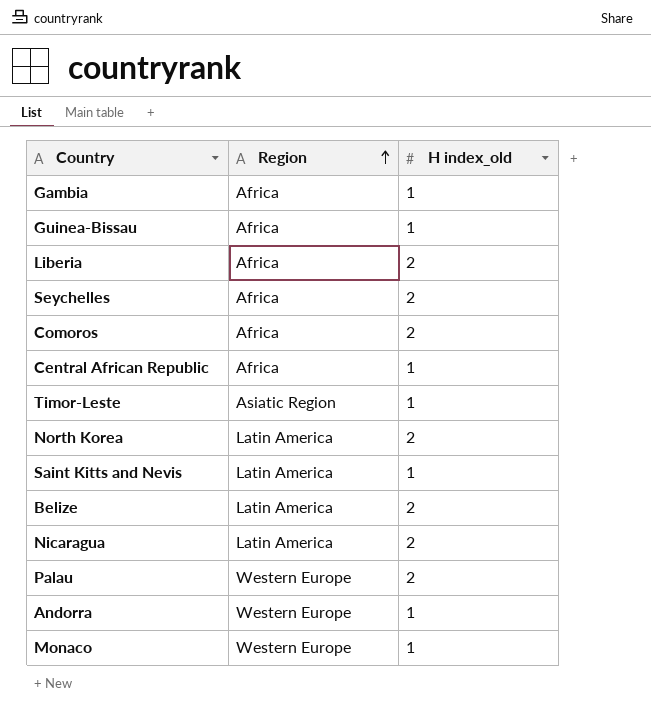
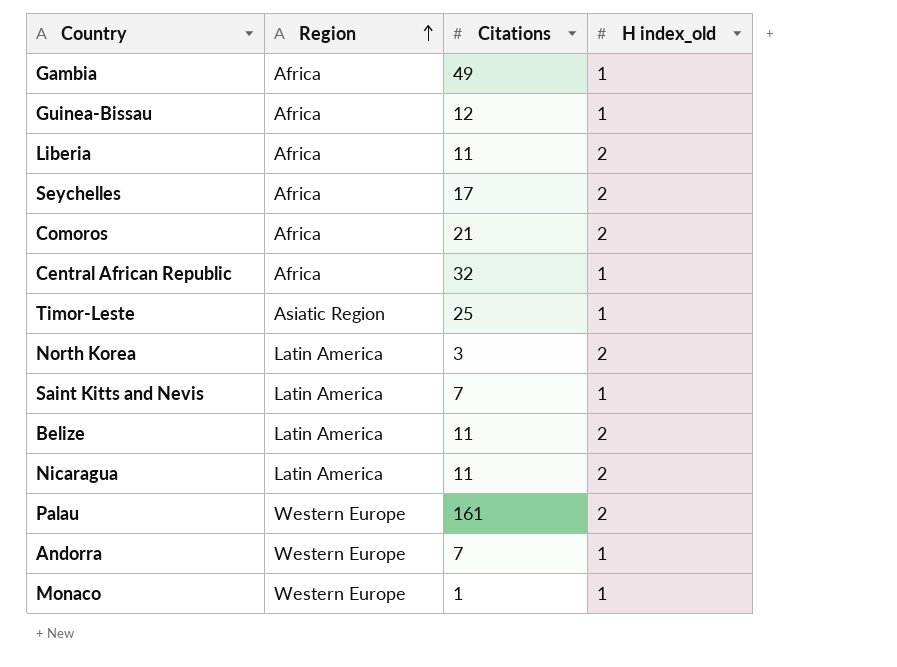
column Citations | position: none -> 3

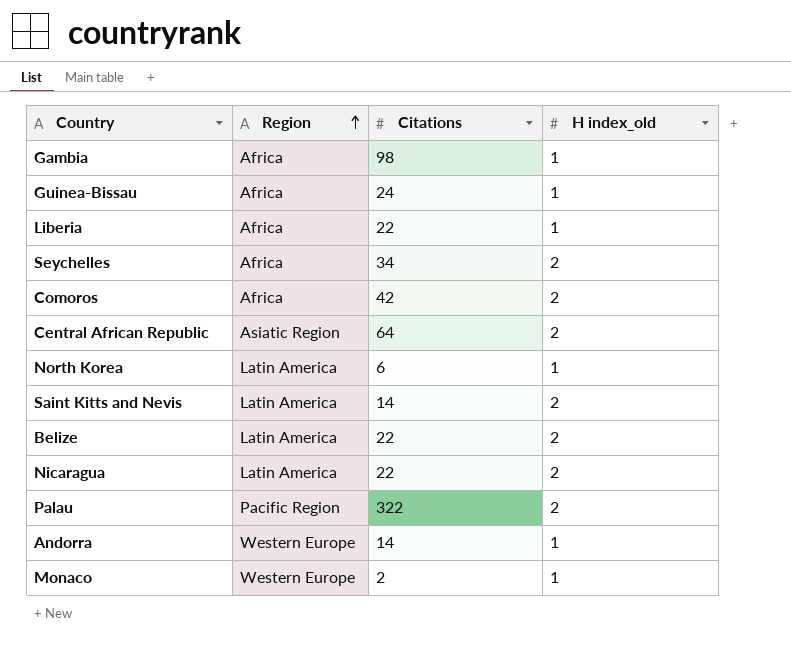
row Timor-Leste: Asiatic Region | 25 | 1 -> none
Gambia | Citations: 49 -> 98
Guinea-Bissau | Citations: 12 -> 24
Liberia | Citations: 11 -> 22
Liberia | H index_old: 2 -> 1
Seychelles | Citations: 17 -> 34
Comoros | Citations: 21 -> 42
Central African Republic | Region: Africa -> Asiatic Region
Central African Republic | Citations: 32 -> 64
Central African Republic | H index_old: 1 -> 2
North Korea | Citations: 3 -> 6
North Korea | H index_old: 2 -> 1
Saint Kitts and Nevis | Citations: 7 -> 14
Saint Kitts and Nevis | H index_old: 1 -> 2
Belize | Citations: 11 -> 22
Nicaragua | Citations: 11 -> 22
Palau | Region: Western Europe -> Pacific Region
Palau | Citations: 161 -> 322
Andorra | Citations: 7 -> 14
Monaco | Citations: 1 -> 2

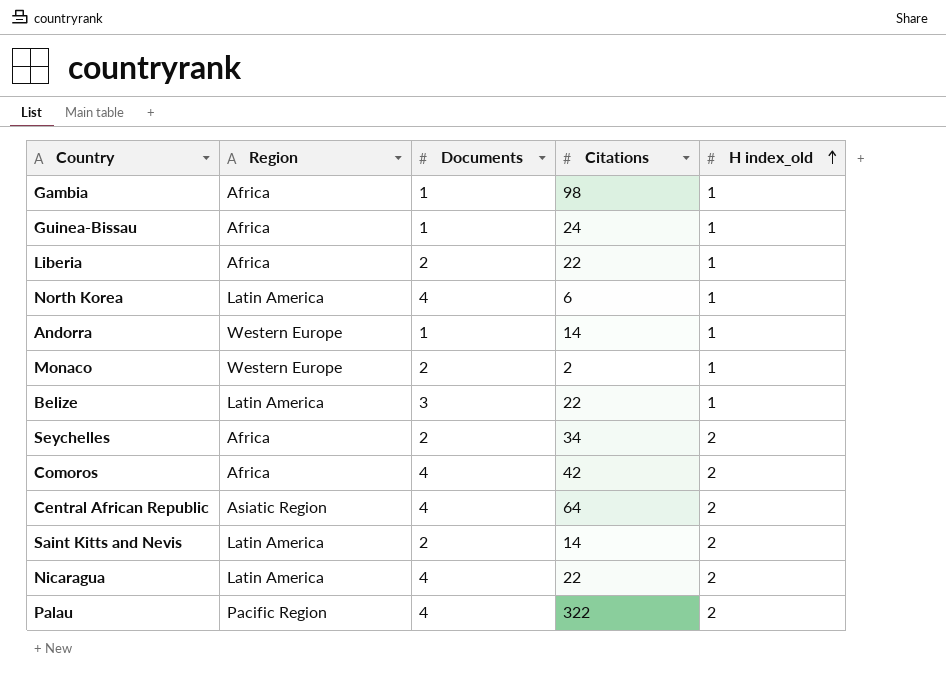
row order: Region ascending -> H index_old ascending
column Documents | position: none -> 3
Belize | H index_old: 2 -> 1

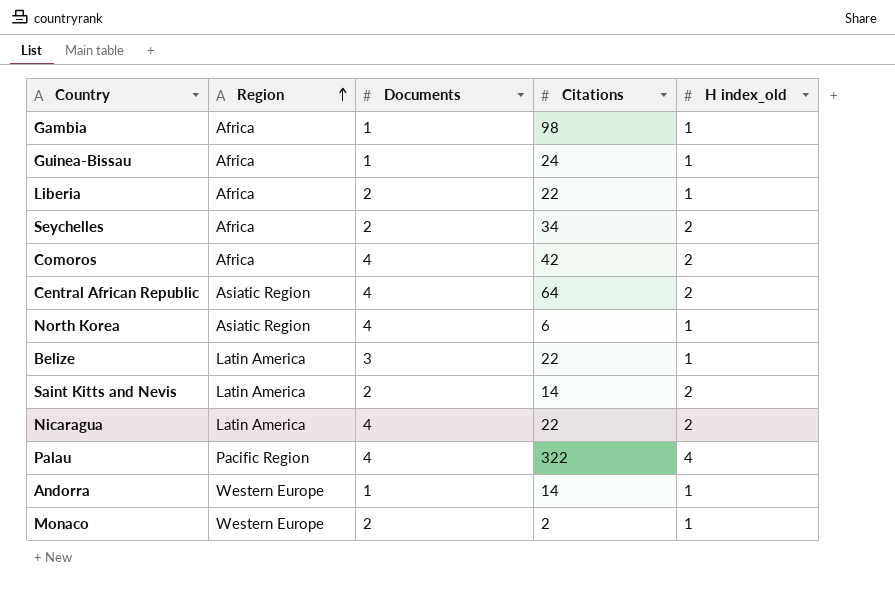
row order: H index_old ascending -> Region ascending
North Korea | Region: Latin America -> Asiatic Region
Palau | H index_old: 2 -> 4

